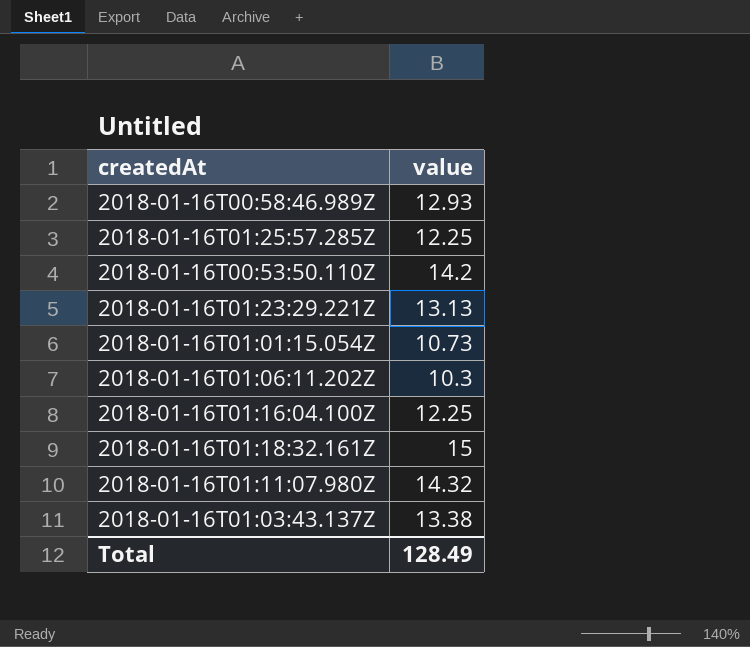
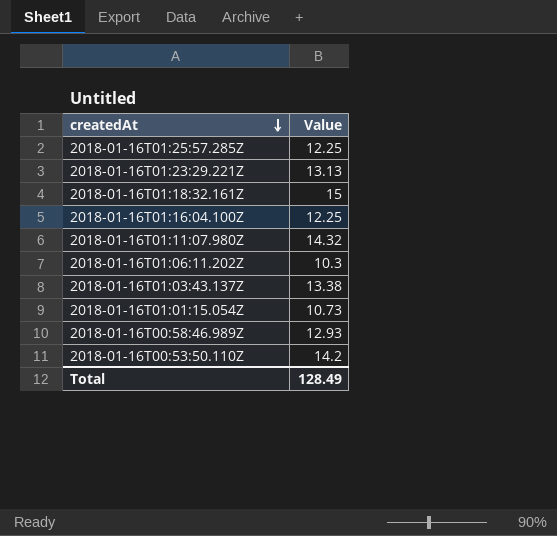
row order: none -> createdAt descending
column name: value -> Value

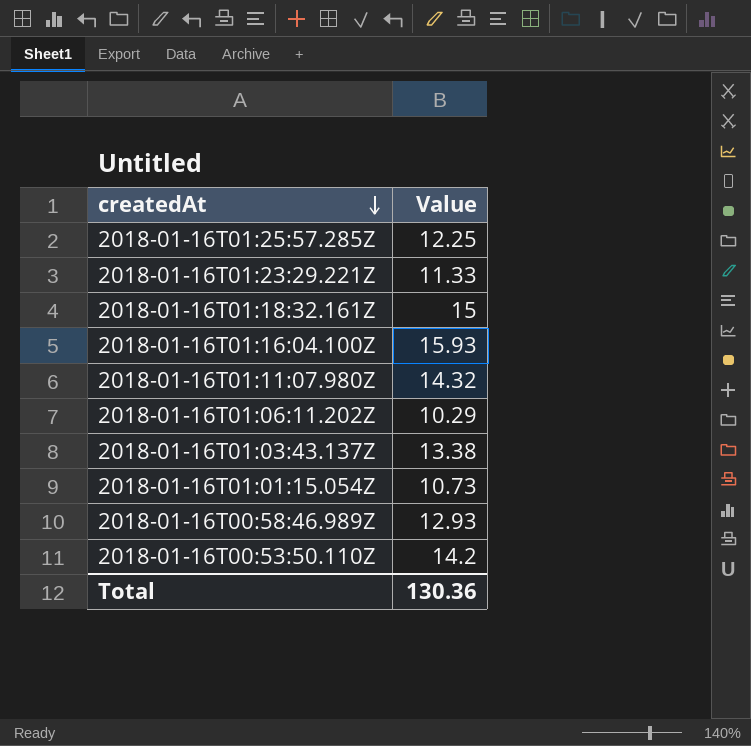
2018-01-16T01:23:29.221Z | Value: 13.13 -> 11.33
2018-01-16T01:16:04.100Z | Value: 12.25 -> 15.93
2018-01-16T01:06:11.202Z | Value: 10.3 -> 10.29
Total | Value: 128.49 -> 130.36

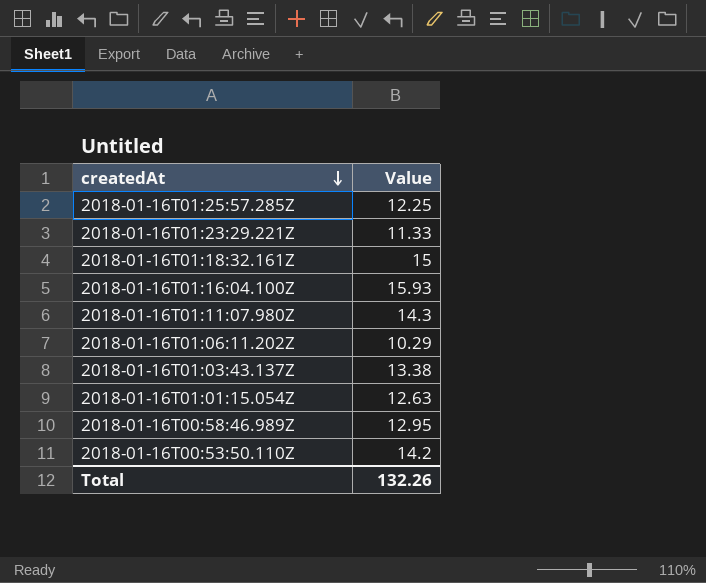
2018-01-16T01:11:07.980Z | Value: 14.32 -> 14.3
2018-01-16T01:01:15.054Z | Value: 10.73 -> 12.63
2018-01-16T00:58:46.989Z | Value: 12.93 -> 12.95
Total | Value: 130.36 -> 132.26

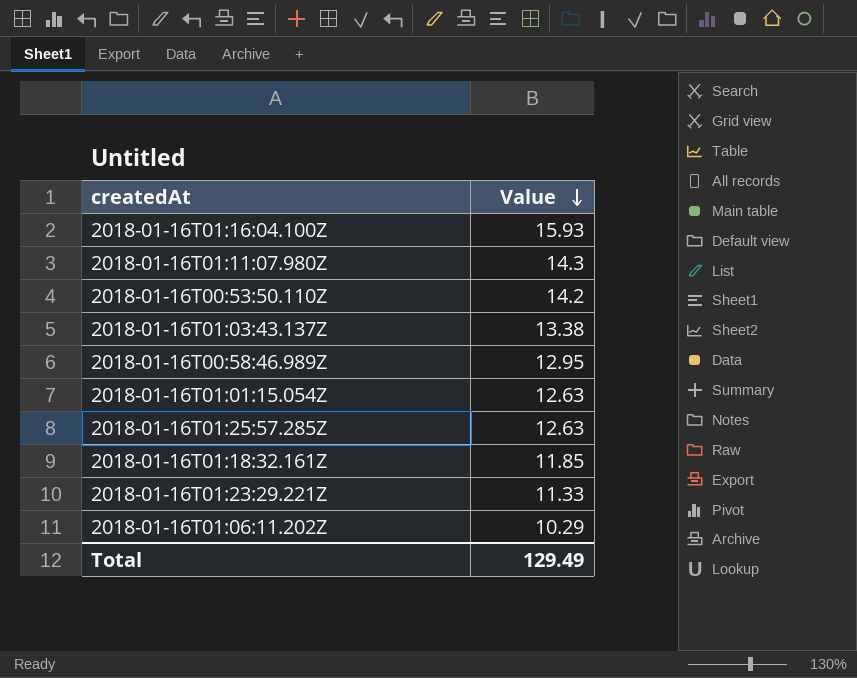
row order: createdAt descending -> Value descending
2018-01-16T01:25:57.285Z | Value: 12.25 -> 12.63
2018-01-16T01:18:32.161Z | Value: 15 -> 11.85
Total | Value: 132.26 -> 129.49

